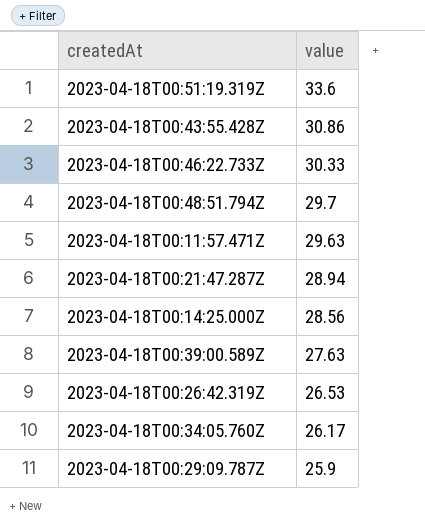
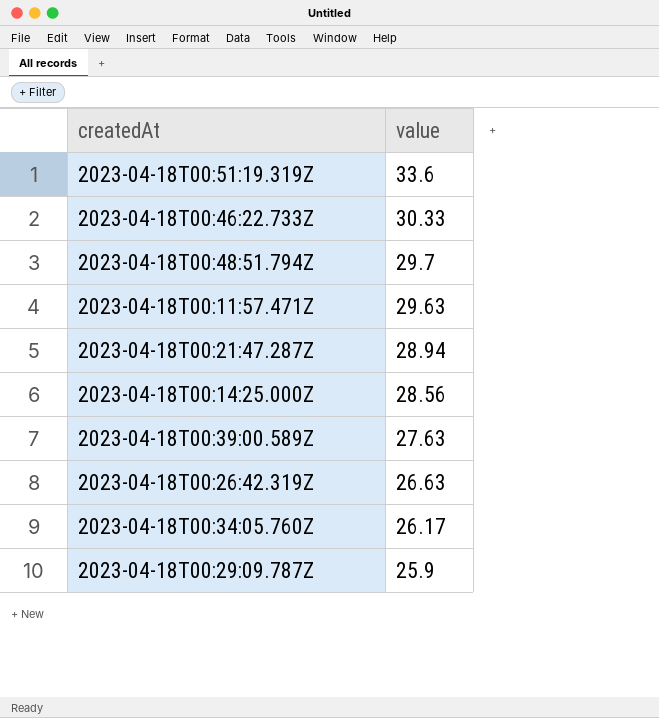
row 2023-04-18T00:43:55.428Z: 30.86 -> none
2023-04-18T00:26:42.319Z | value: 26.53 -> 26.63

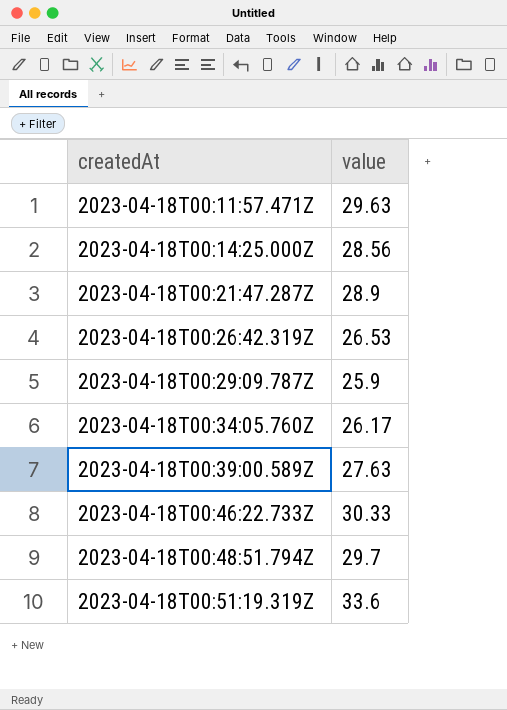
row order: value descending -> createdAt ascending
2023-04-18T00:21:47.287Z | value: 28.94 -> 28.9
2023-04-18T00:26:42.319Z | value: 26.63 -> 26.53

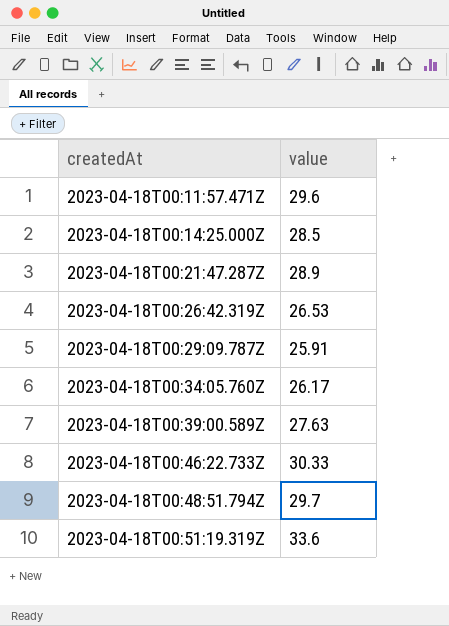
2023-04-18T00:11:57.471Z | value: 29.63 -> 29.6
2023-04-18T00:14:25.000Z | value: 28.56 -> 28.5
2023-04-18T00:29:09.787Z | value: 25.9 -> 25.91

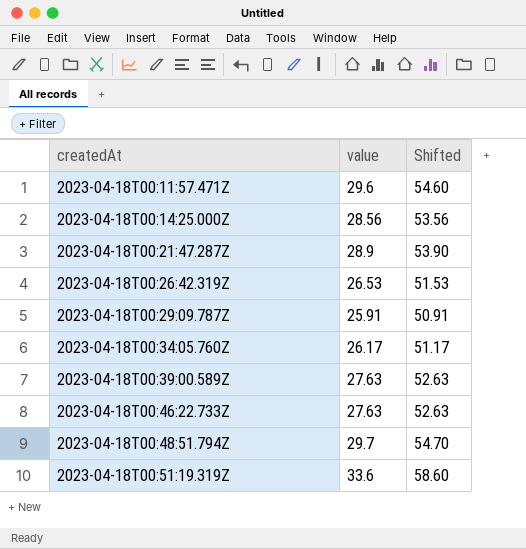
column Shifted | formula: none -> [value] + 25
2023-04-18T00:14:25.000Z | value: 28.5 -> 28.56
2023-04-18T00:46:22.733Z | value: 30.33 -> 27.63

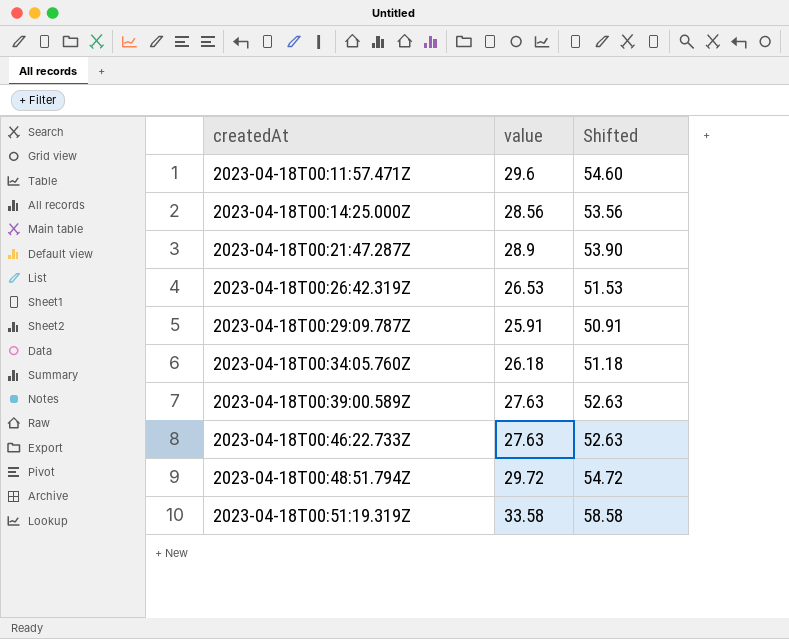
2023-04-18T00:34:05.760Z | value: 26.17 -> 26.18
2023-04-18T00:34:05.760Z | Shifted: 51.17 -> 51.18
2023-04-18T00:48:51.794Z | value: 29.7 -> 29.72
2023-04-18T00:48:51.794Z | Shifted: 54.70 -> 54.72
2023-04-18T00:51:19.319Z | value: 33.6 -> 33.58
2023-04-18T00:51:19.319Z | Shifted: 58.60 -> 58.58

